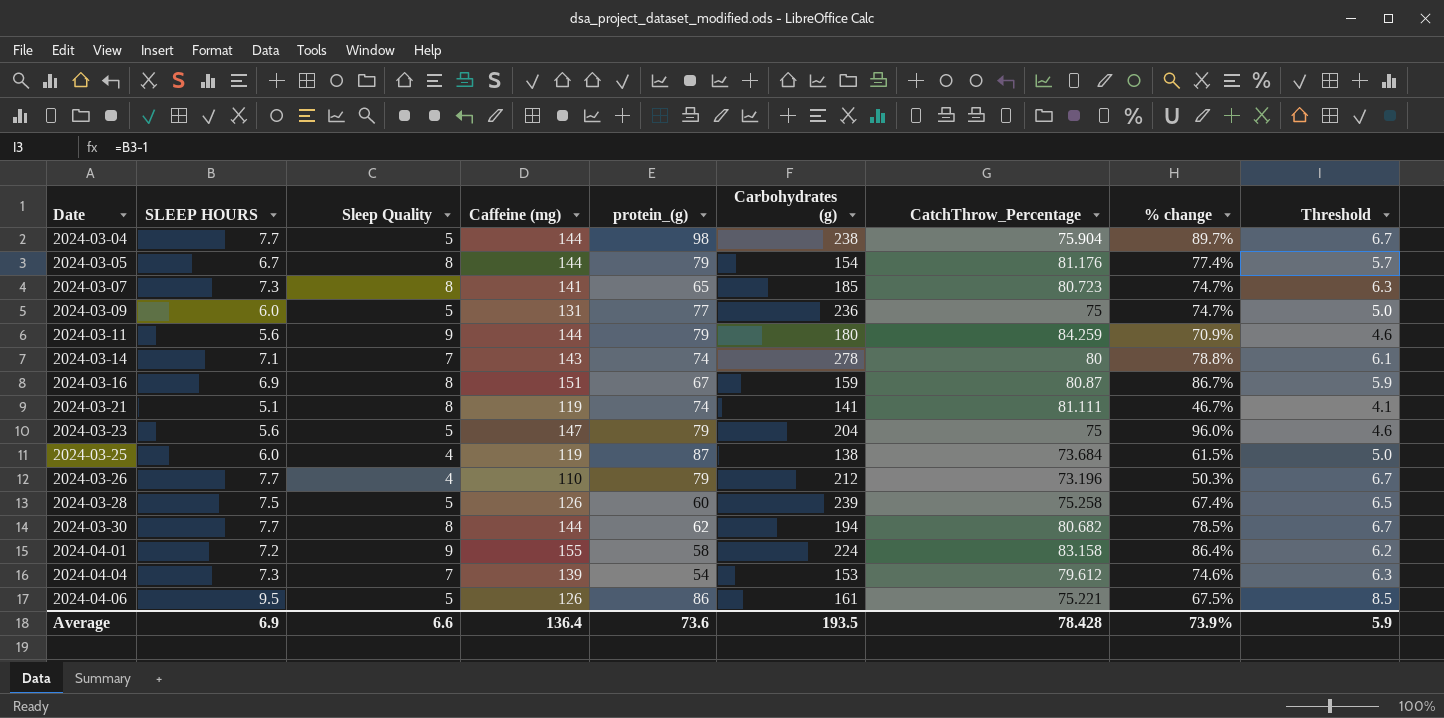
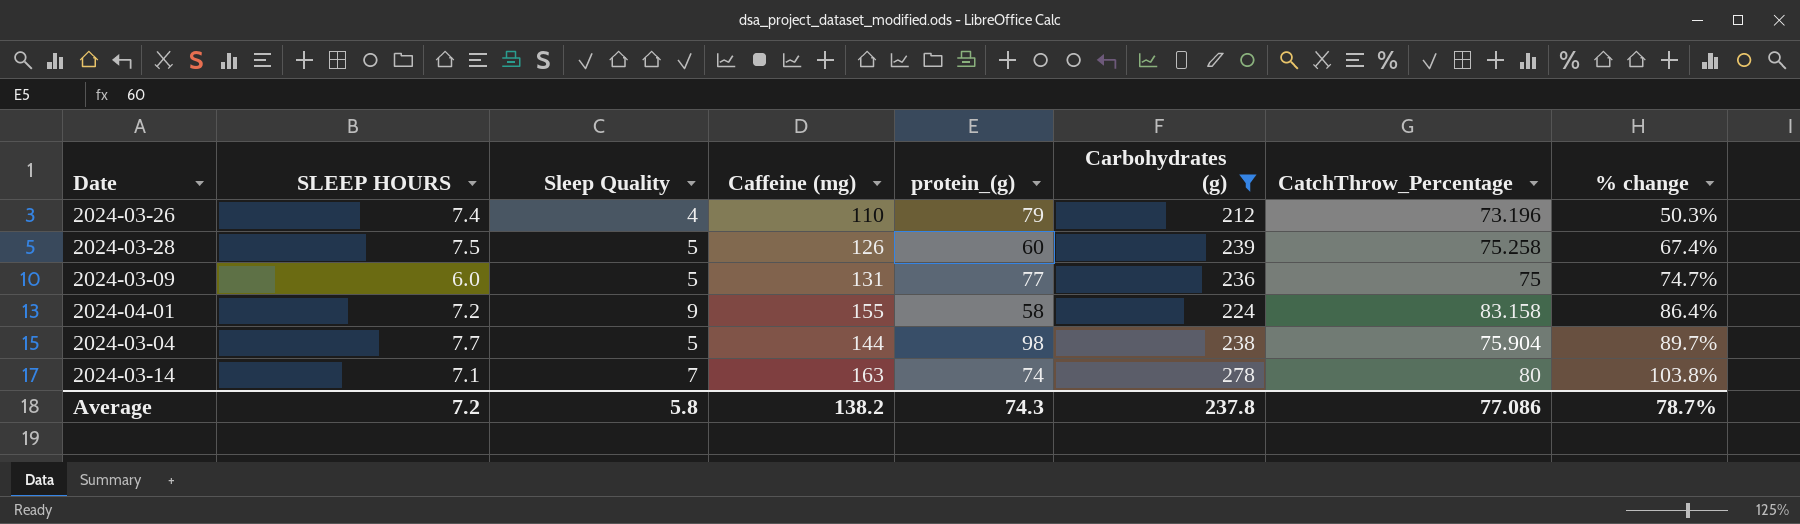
filter: none -> Carbohydrates (g) >= 212
row order: Date ascending -> % change ascending
column Threshold | formula: [SLEEP HOURS] - 1 -> none
2024-03-26 | SLEEP HOURS: 7.7 -> 7.4
2024-03-14 | Caffeine (mg): 143 -> 163
2024-03-14 | % change: 78.8% -> 103.8%
Average | SLEEP HOURS: 6.9 -> 7.2
Average | Sleep Quality: 6.6 -> 5.8
Average | Caffeine (mg): 136.4 -> 138.2
Average | protein_(g): 73.6 -> 74.3
Average | Carbohydrates (g): 193.5 -> 237.8
Average | CatchThrow_Percentage: 78.428 -> 77.086
Average | % change: 73.9% -> 78.7%

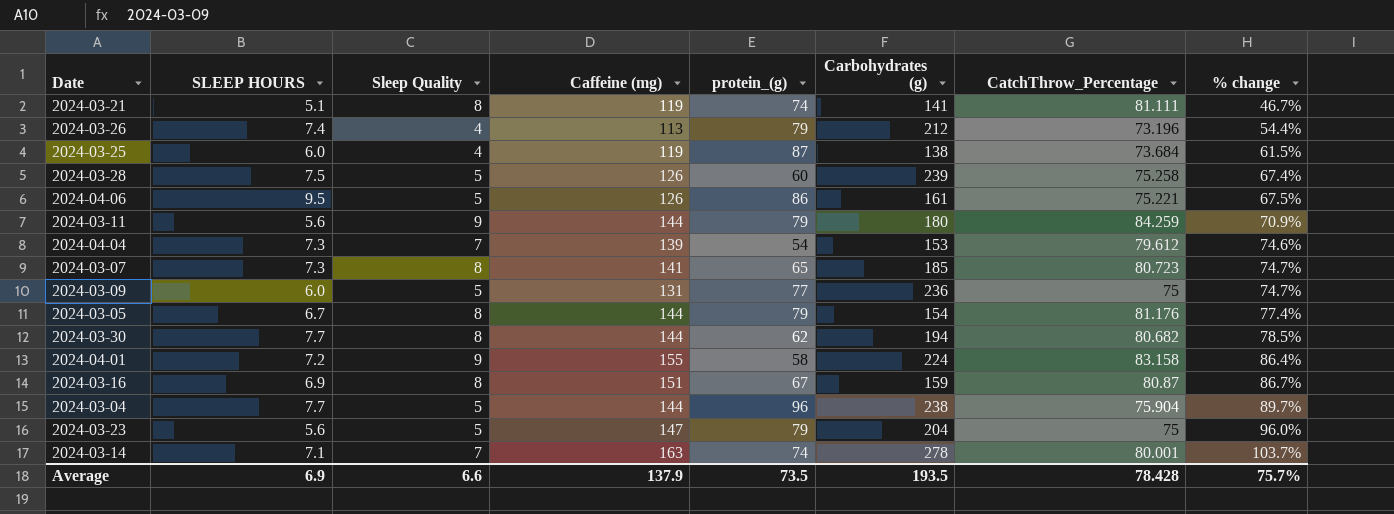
filter: Carbohydrates (g) >= 212 -> none
2024-03-26 | Caffeine (mg): 110 -> 113
2024-03-26 | % change: 50.3% -> 54.4%
2024-03-04 | protein_(g): 98 -> 96
2024-03-14 | CatchThrow_Percentage: 80 -> 80.001
2024-03-14 | % change: 103.8% -> 103.7%
Average | SLEEP HOURS: 7.2 -> 6.9
Average | Sleep Quality: 5.8 -> 6.6
Average | Caffeine (mg): 138.2 -> 137.9
Average | protein_(g): 74.3 -> 73.5
Average | Carbohydrates (g): 237.8 -> 193.5
Average | CatchThrow_Percentage: 77.086 -> 78.428
Average | % change: 78.7% -> 75.7%

